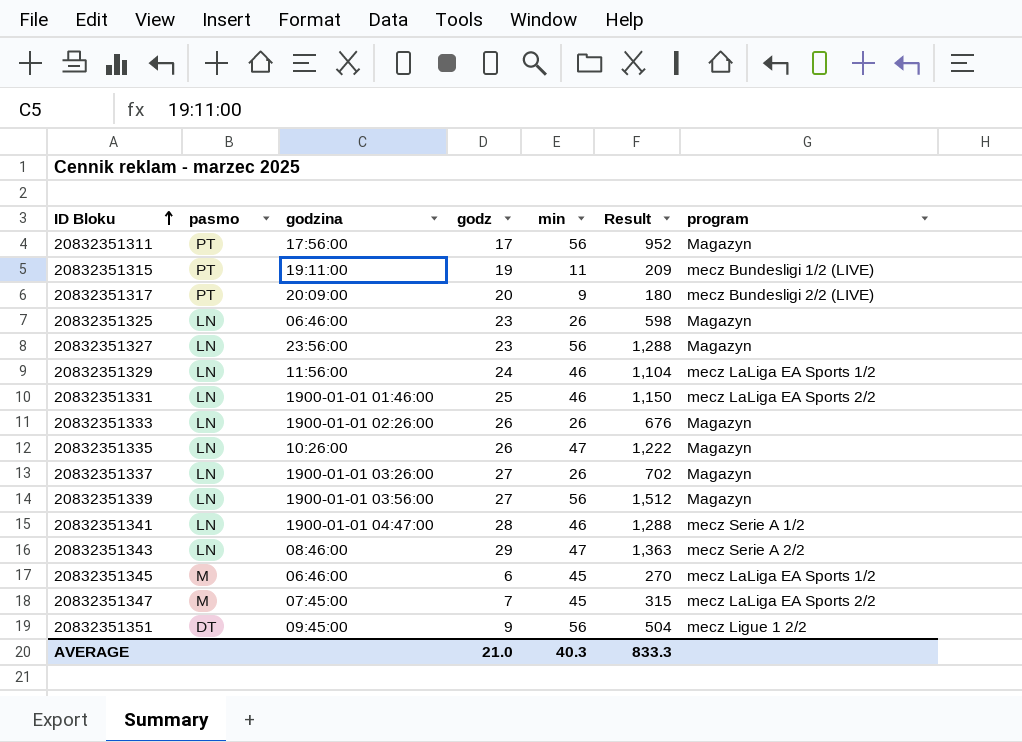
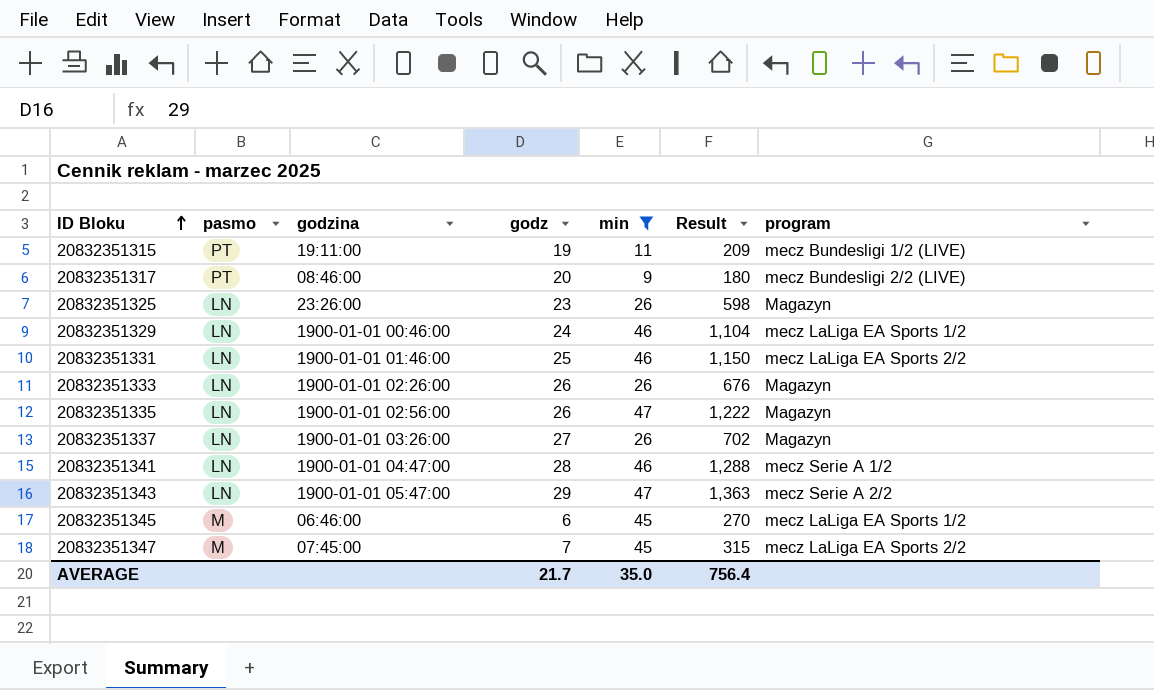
filter: none -> min != 56
20832351317 | godzina: 20:09:00 -> 08:46:00
20832351325 | godzina: 06:46:00 -> 23:26:00
20832351329 | godzina: 11:56:00 -> 1900-01-01 00:46:00
20832351335 | godzina: 10:26:00 -> 1900-01-01 02:56:00
20832351343 | godzina: 08:46:00 -> 1900-01-01 05:47:00
AVERAGE | godz: 21.0 -> 21.7
AVERAGE | min: 40.3 -> 35.0
AVERAGE | Result: 833.3 -> 756.4

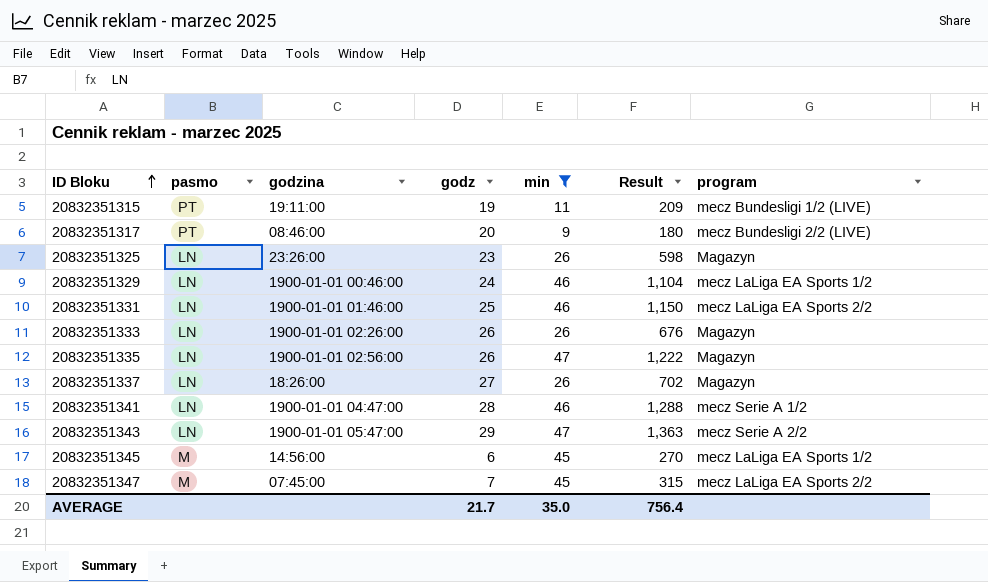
20832351337 | godzina: 1900-01-01 03:26:00 -> 18:26:00
20832351345 | godzina: 06:46:00 -> 14:56:00

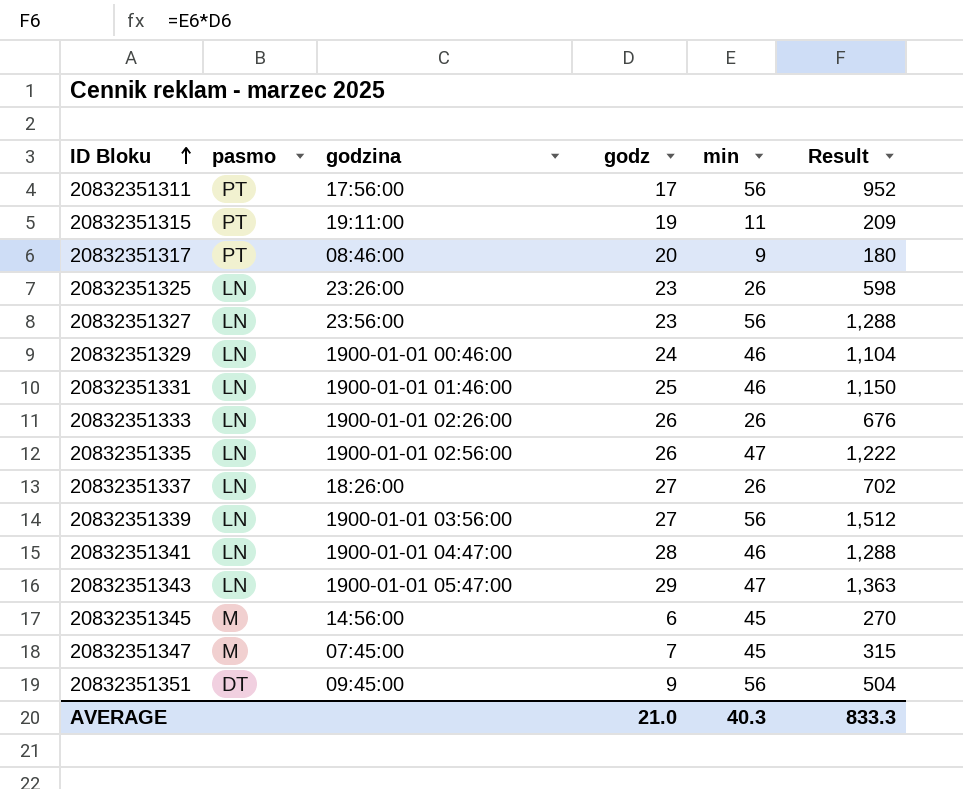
filter: min != 56 -> none
column program | position: 7 -> none
AVERAGE | godz: 21.7 -> 21.0
AVERAGE | min: 35.0 -> 40.3
AVERAGE | Result: 756.4 -> 833.3

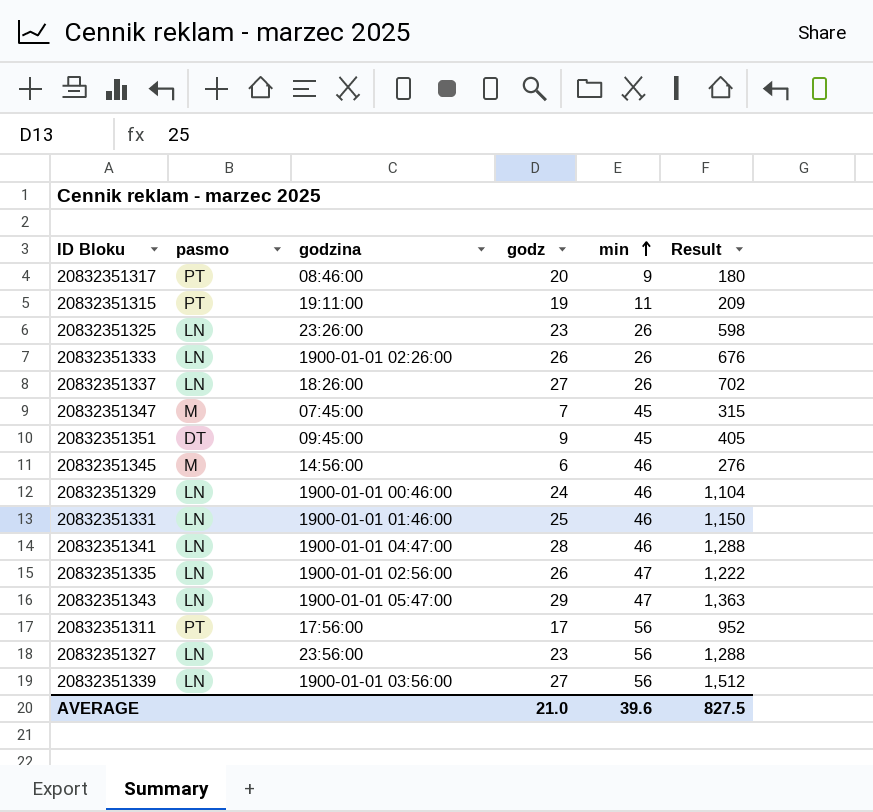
row order: ID Bloku ascending -> min ascending
20832351351 | min: 56 -> 45
20832351351 | Result: 504 -> 405
20832351345 | min: 45 -> 46
20832351345 | Result: 270 -> 276
AVERAGE | min: 40.3 -> 39.6
AVERAGE | Result: 833.3 -> 827.5

